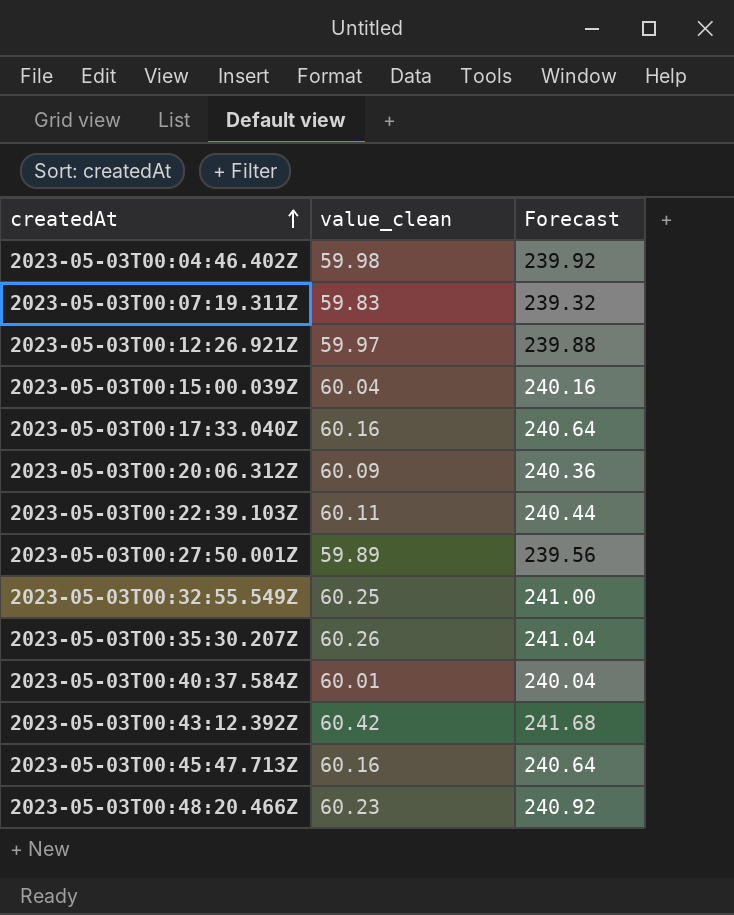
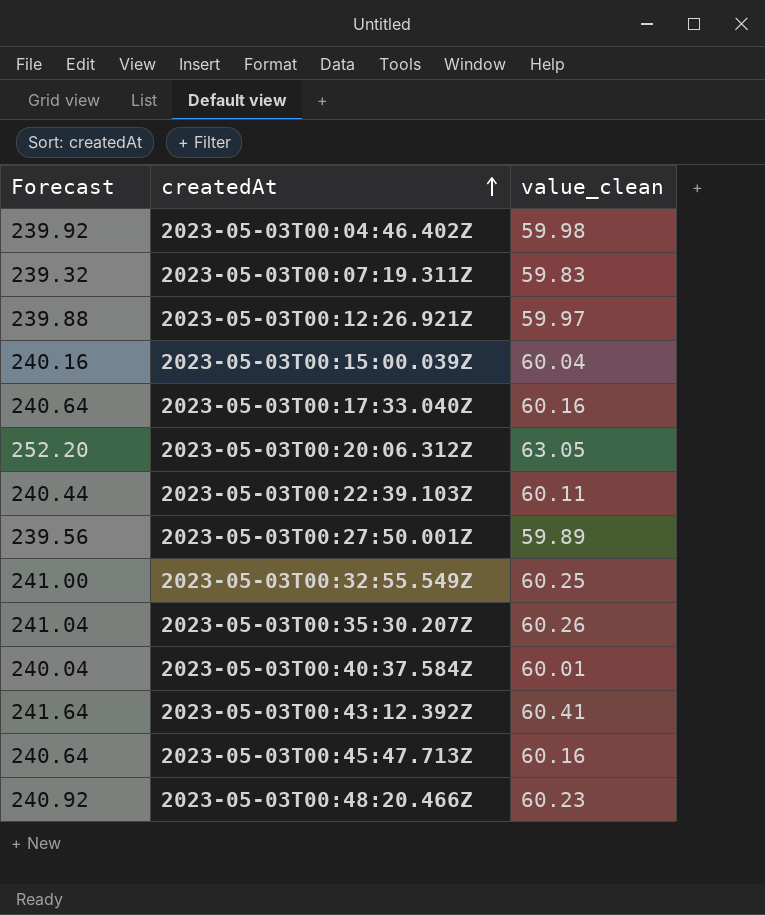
column Forecast | position: 3 -> 1
2023-05-03T00:20:06.312Z | Forecast: 240.36 -> 252.20
2023-05-03T00:20:06.312Z | value_clean: 60.09 -> 63.05
2023-05-03T00:43:12.392Z | Forecast: 241.68 -> 241.64
2023-05-03T00:43:12.392Z | value_clean: 60.42 -> 60.41

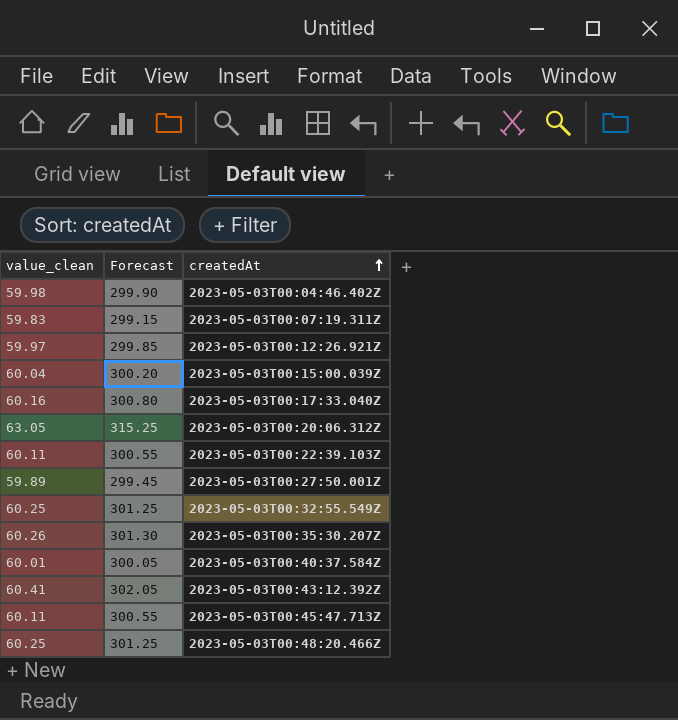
column value_clean | position: 3 -> 1
column Forecast | formula: [value_clean] * 4 -> [value_clean] * 5
2023-05-03T00:45:47.713Z | value_clean: 60.16 -> 60.11
2023-05-03T00:48:20.466Z | value_clean: 60.23 -> 60.25

